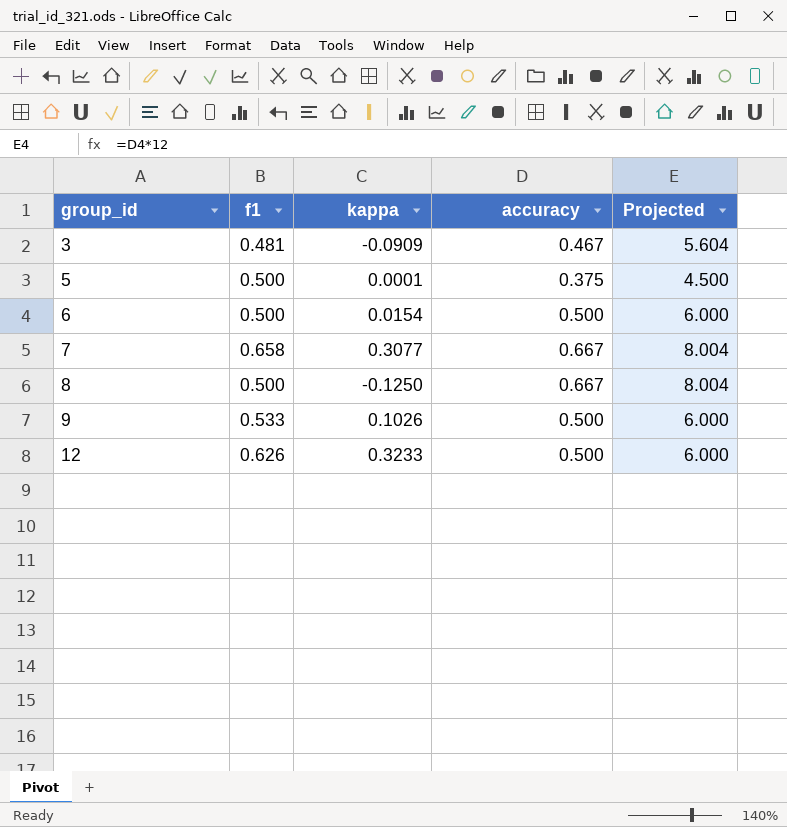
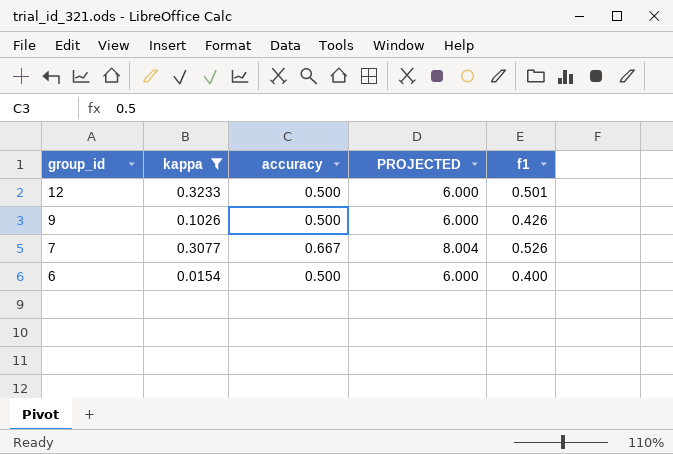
filter: none -> kappa >= 0.0154
row order: group_id ascending -> group_id descending
column name: Projected -> PROJECTED
column f1 | position: 2 -> 5
12 | f1: 0.626 -> 0.501
9 | f1: 0.533 -> 0.426
7 | f1: 0.658 -> 0.526
6 | f1: 0.500 -> 0.400

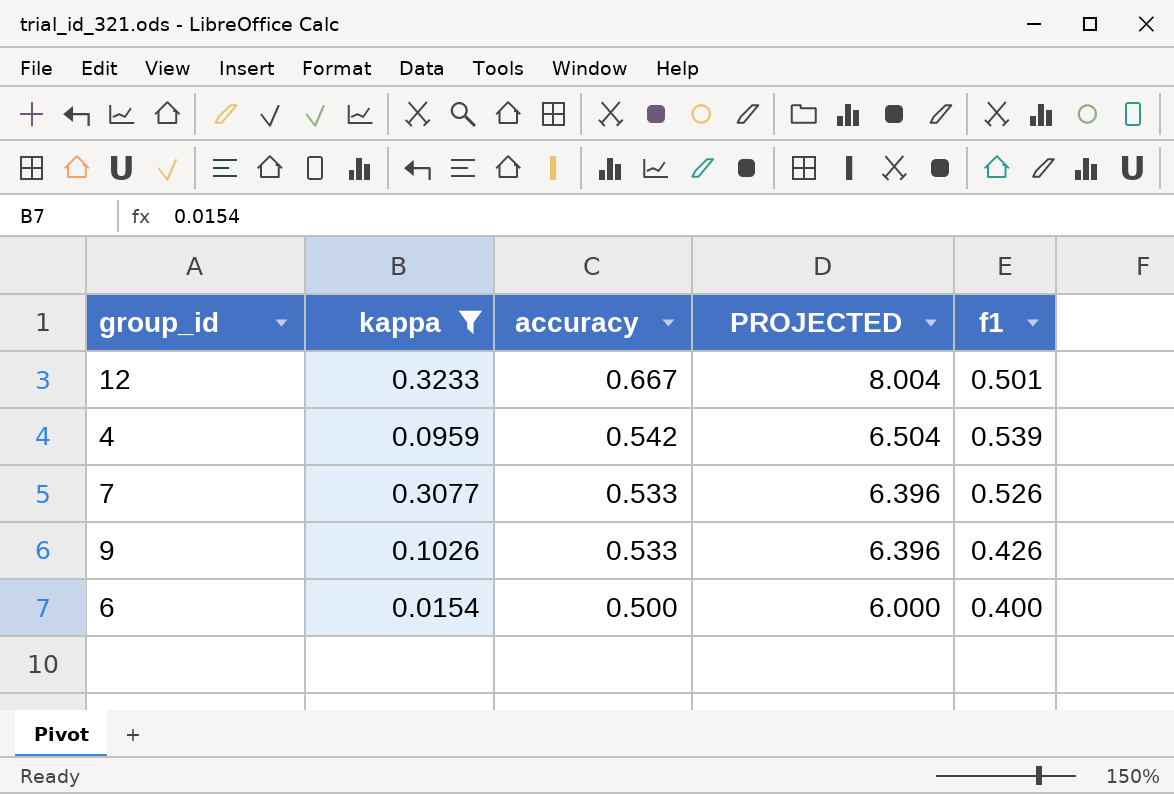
row order: group_id descending -> accuracy descending
12 | accuracy: 0.500 -> 0.667
12 | PROJECTED: 6.000 -> 8.004
row 4: none -> 0.0959 | 0.542 | 6.504 | 0.539
7 | accuracy: 0.667 -> 0.533
7 | PROJECTED: 8.004 -> 6.396
9 | accuracy: 0.500 -> 0.533
9 | PROJECTED: 6.000 -> 6.396

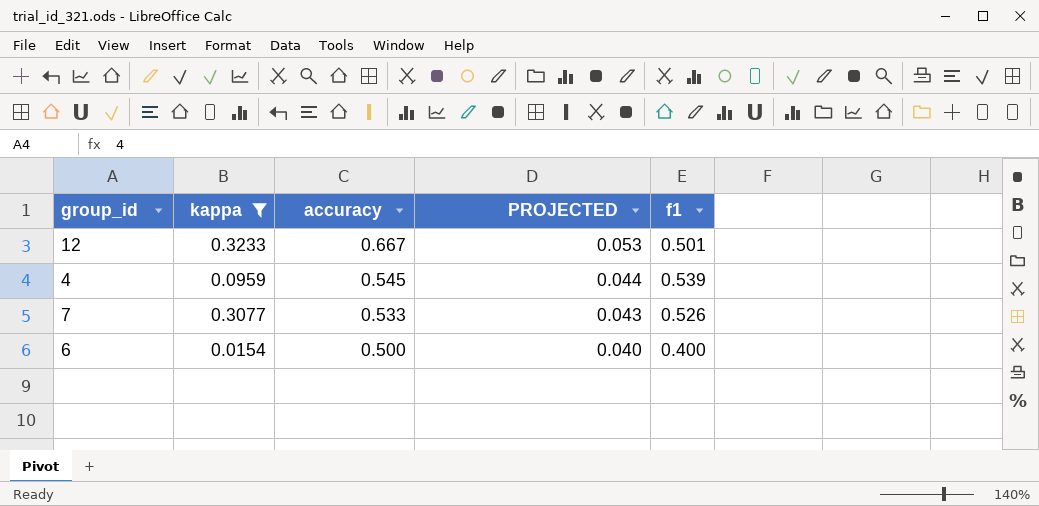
column PROJECTED | formula: [accuracy] * 12 -> [accuracy] * 0.08
row 9: 0.1026 | 0.533 | 6.396 | 0.426 -> none
4 | accuracy: 0.542 -> 0.545

